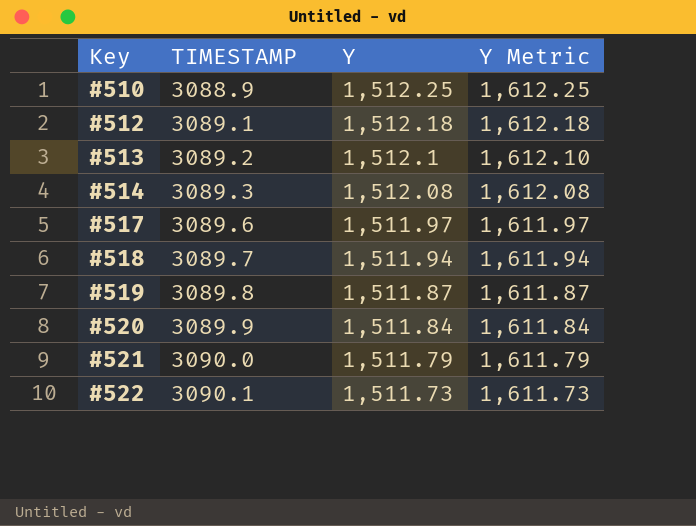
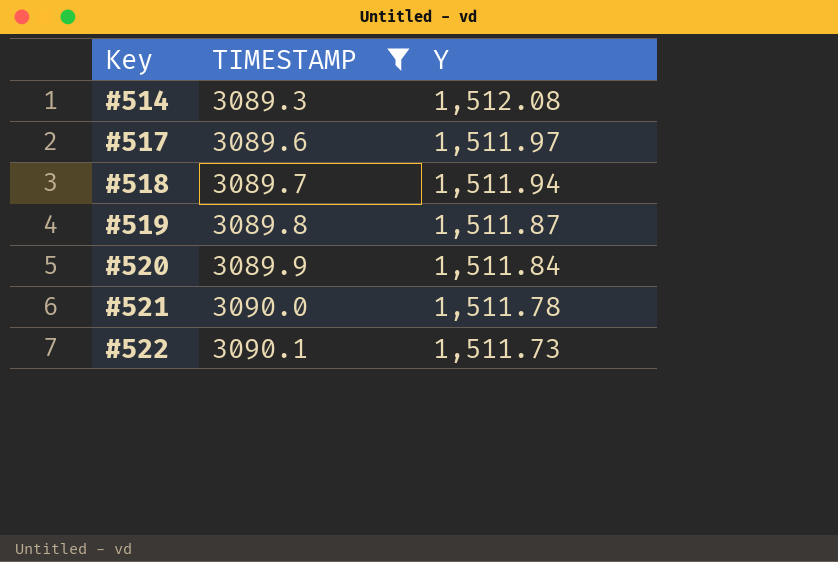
filter: none -> TIMESTAMP >= 3089.3
column Y Metric | formula: [Y] + 100 -> none
#521 | Y: 1,511.79 -> 1,511.78

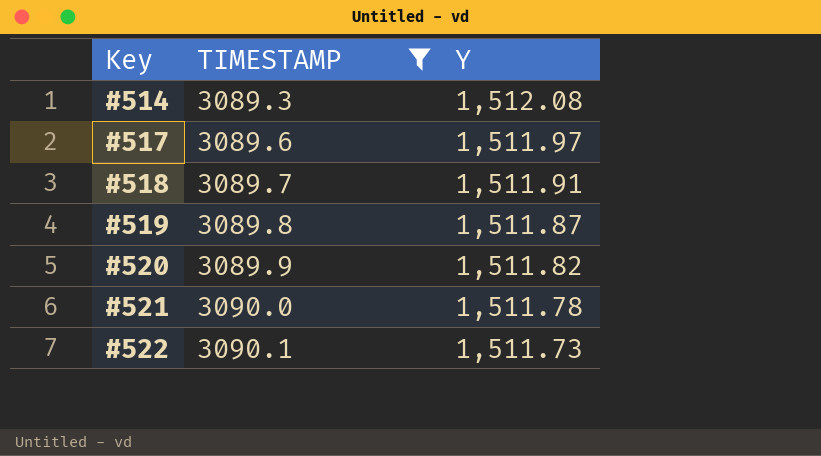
#518 | Y: 1,511.94 -> 1,511.91
#520 | Y: 1,511.84 -> 1,511.82

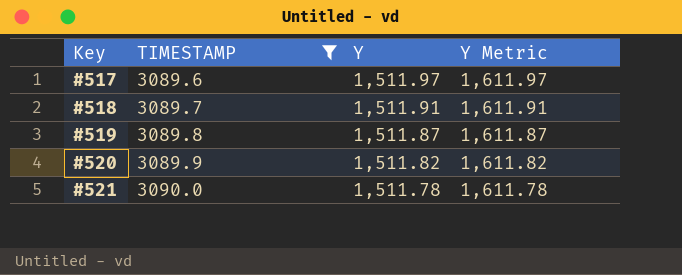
column Y Metric | formula: none -> [Y] + 100
row #514: 3089.3 | 1,512.08 -> none
row #522: 3090.1 | 1,511.73 -> none

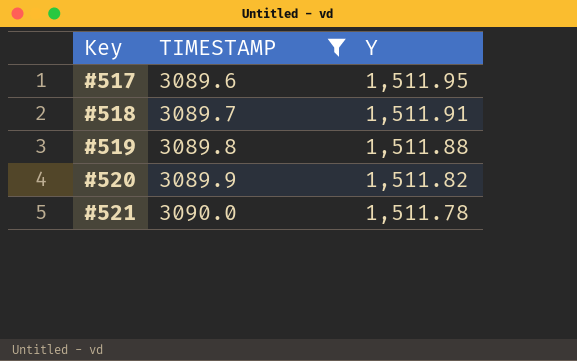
column Y Metric | formula: [Y] + 100 -> none
#517 | Y: 1,511.97 -> 1,511.95
#519 | Y: 1,511.87 -> 1,511.88

